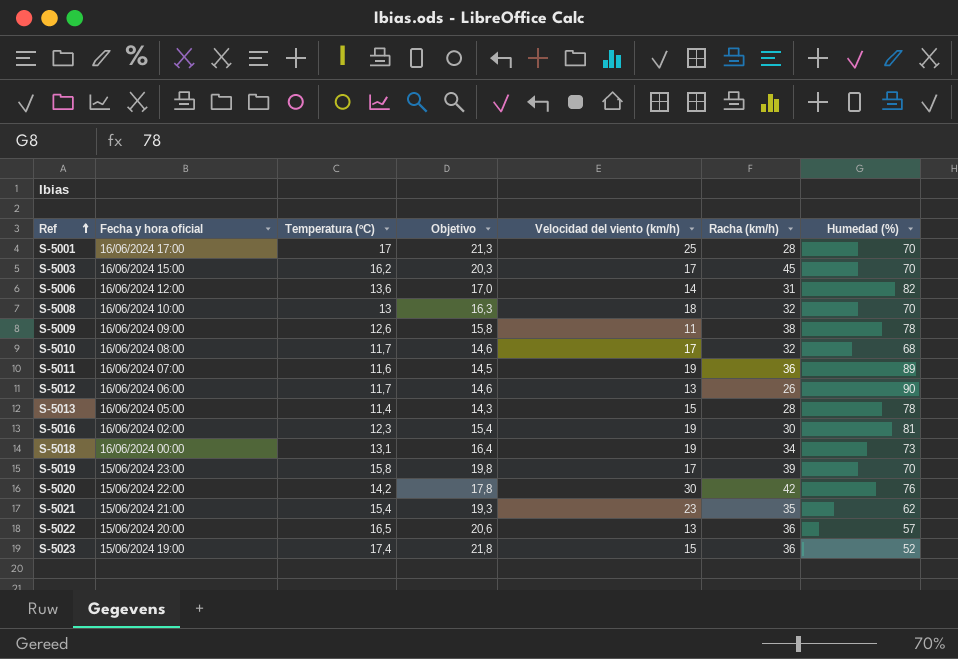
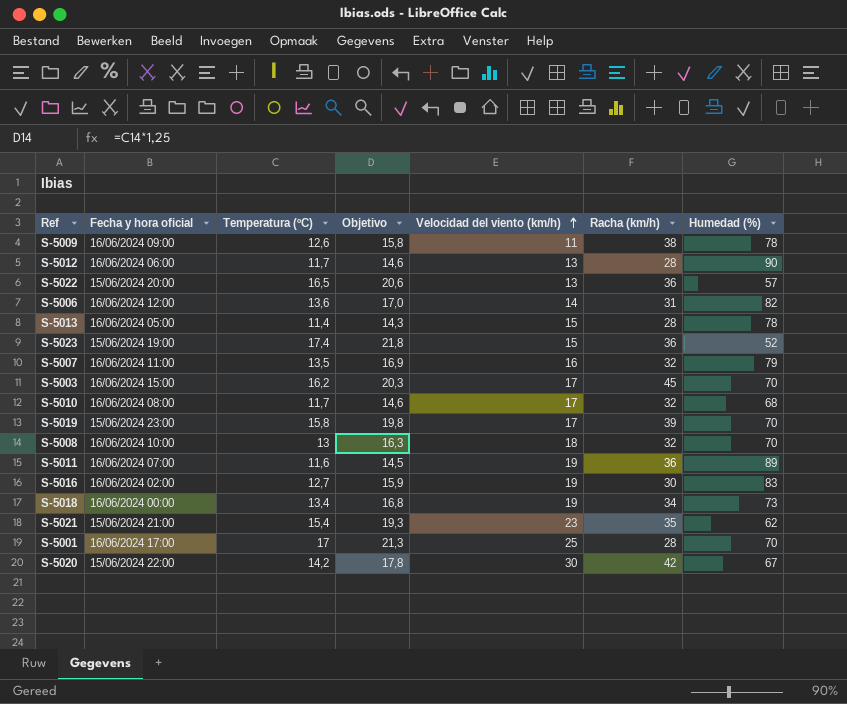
row order: Ref ascending -> Velocidad del viento (km/h) ascending
S-5012 | Racha (km/h): 26 -> 28
row S-5007: none -> 16/06/2024 11:00 | 13,5 | 16,9 | 16 | 32 | 79
S-5016 | Temperatura (ºC): 12,3 -> 12,7
S-5016 | Objetivo: 15,4 -> 15,9
S-5016 | Humedad (%): 81 -> 83
S-5018 | Temperatura (ºC): 13,1 -> 13,4
S-5018 | Objetivo: 16,4 -> 16,8
S-5020 | Humedad (%): 76 -> 67

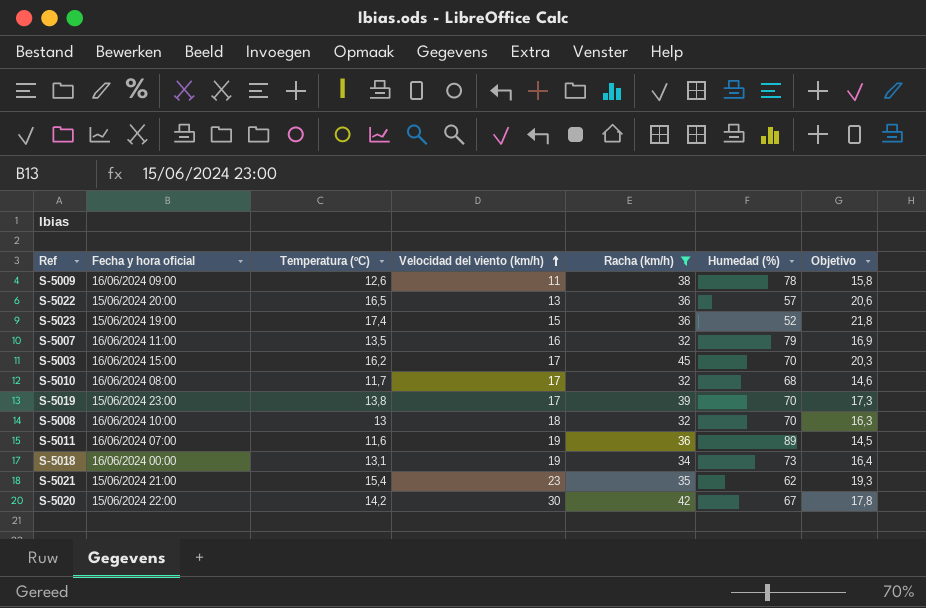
filter: none -> Racha (km/h) >= 32
column Objetivo | position: 4 -> 7
S-5019 | Temperatura (ºC): 15,8 -> 13,8
S-5019 | Objetivo: 19,8 -> 17,3
S-5018 | Temperatura (ºC): 13,4 -> 13,1
S-5018 | Objetivo: 16,8 -> 16,4

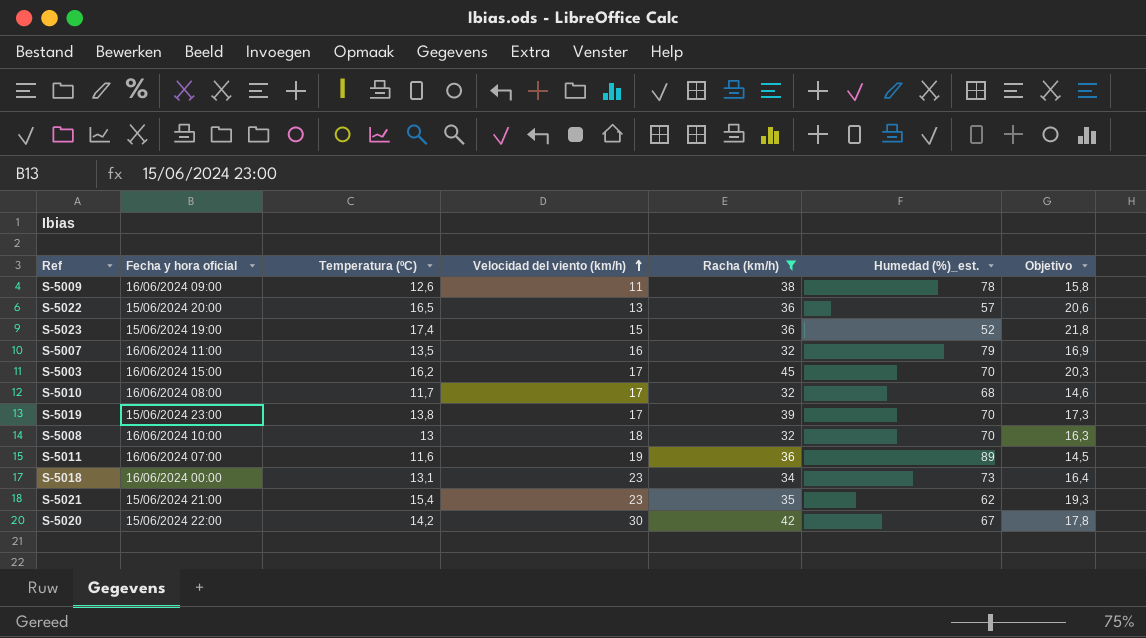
column name: Humedad (%) -> Humedad (%)_est.
S-5018 | Velocidad del viento (km/h): 19 -> 23

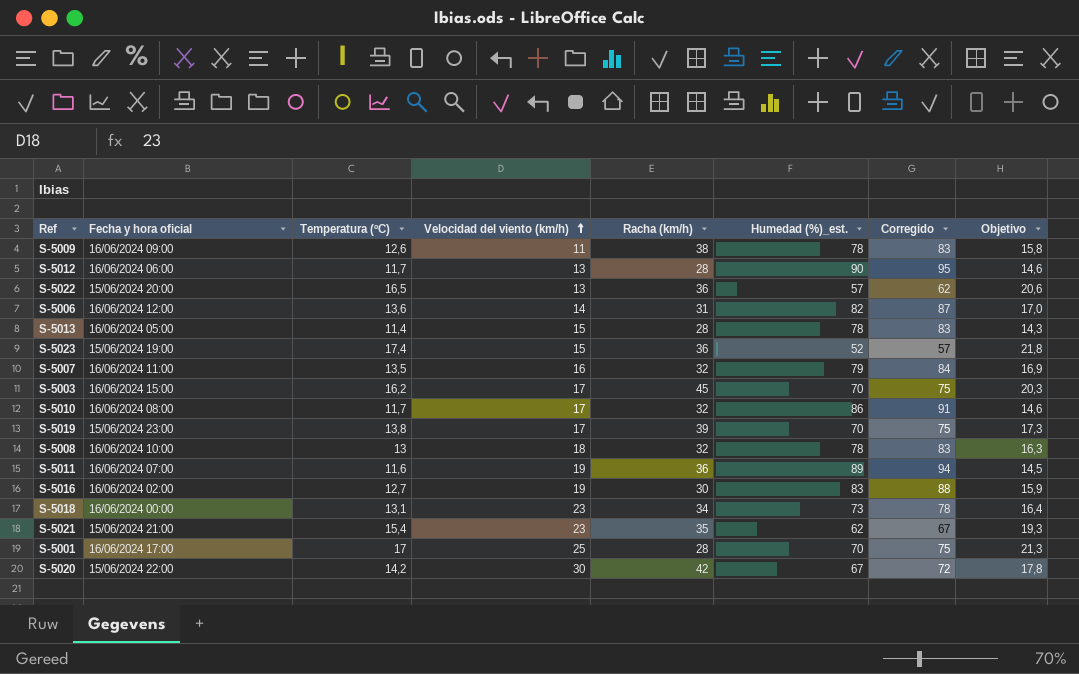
filter: Racha (km/h) >= 32 -> none
column Corregido | formula: none -> [Humedad (%)_est.] + 5
S-5010 | Humedad (%)_est.: 68 -> 86
S-5008 | Humedad (%)_est.: 70 -> 78

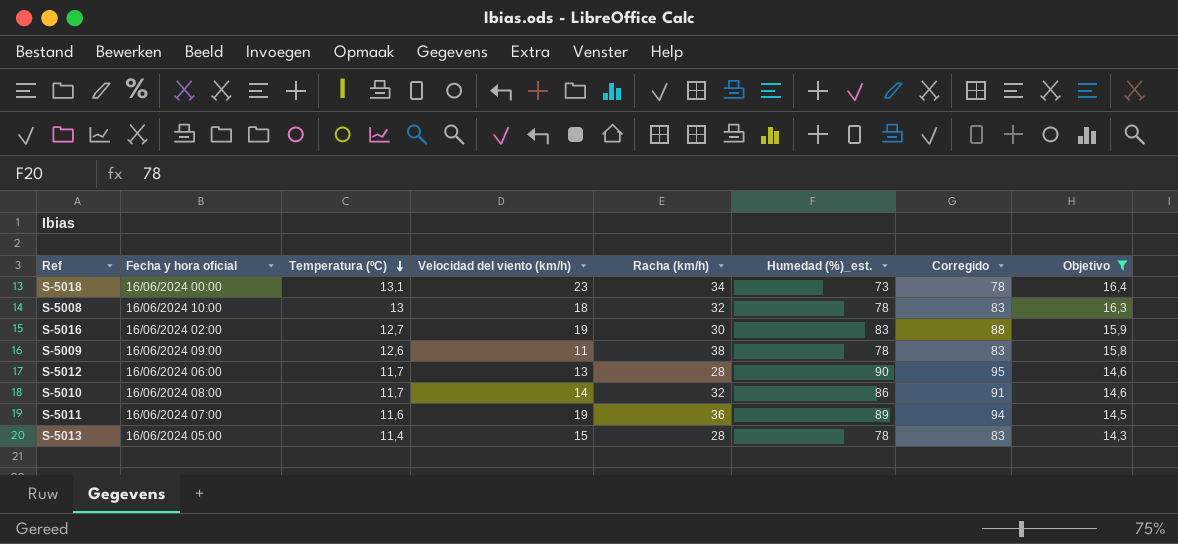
filter: none -> Objetivo <= 16,4
row order: Velocidad del viento (km/h) ascending -> Temperatura (ºC) descending
S-5010 | Velocidad del viento (km/h): 17 -> 14

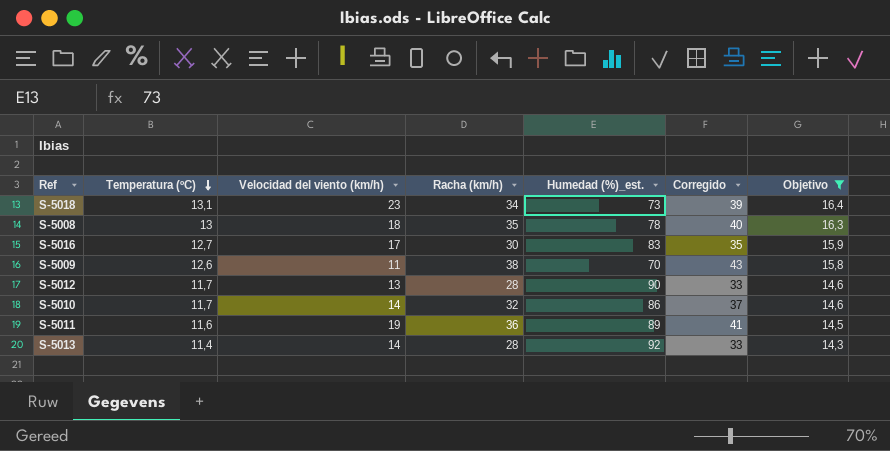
column Fecha y hora oficial | position: 2 -> none
column Corregido | formula: [Humedad (%)_est.] + 5 -> [Racha (km/h)] + 5
S-5008 | Racha (km/h): 32 -> 35
S-5016 | Velocidad del viento (km/h): 19 -> 17
S-5009 | Humedad (%)_est.: 78 -> 70
S-5013 | Velocidad del viento (km/h): 15 -> 14
S-5013 | Humedad (%)_est.: 78 -> 92

